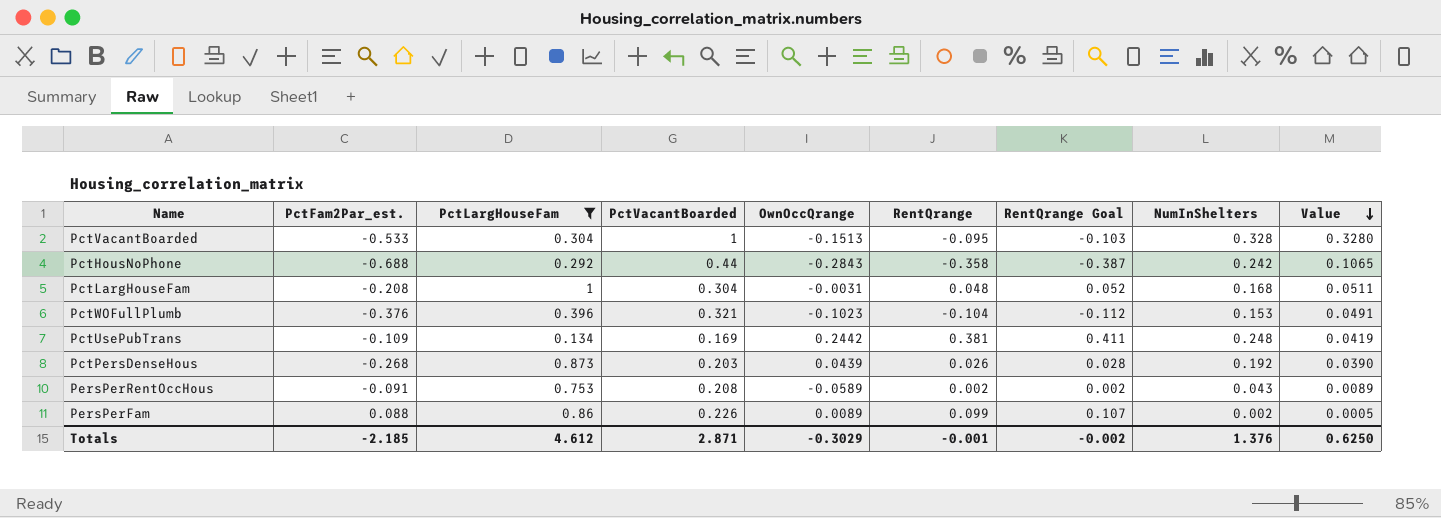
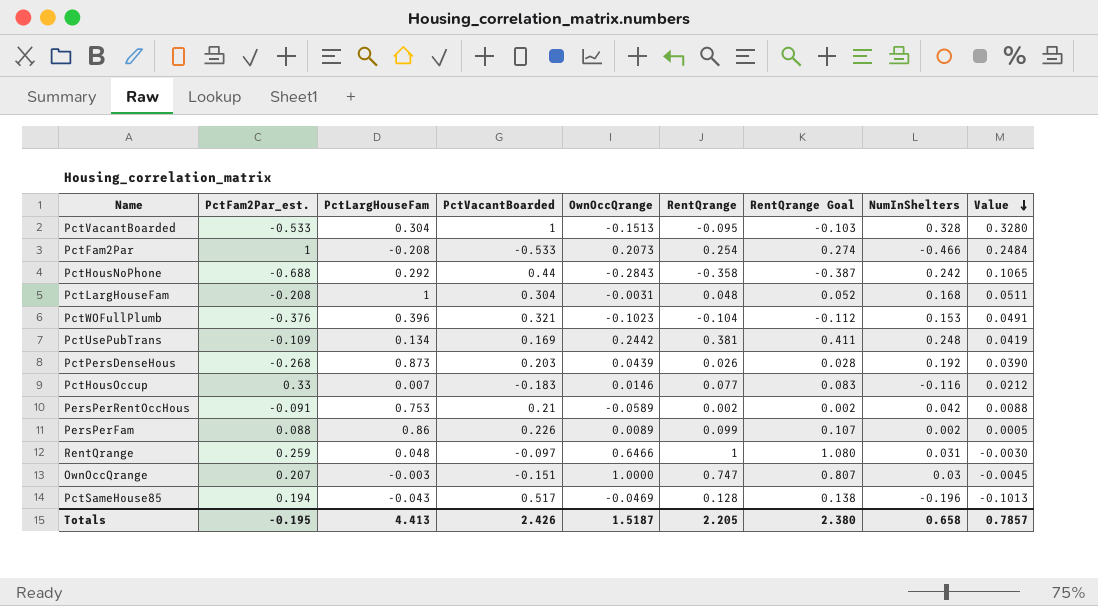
filter: PctLargHouseFam >= 0.134 -> none
PersPerRentOccHous | PctVacantBoarded: 0.208 -> 0.21
PersPerRentOccHous | NumInShelters: 0.043 -> 0.042
PersPerRentOccHous | Value: 0.0089 -> 0.0088
Totals | PctFam2Par_est.: -2.185 -> -0.195
Totals | PctLargHouseFam: 4.612 -> 4.413
Totals | PctVacantBoarded: 2.871 -> 2.426
Totals | OwnOccQrange: -0.3029 -> 1.5187
Totals | RentQrange: -0.001 -> 2.205
Totals | RentQrange Goal: -0.002 -> 2.380
Totals | NumInShelters: 1.376 -> 0.658
Totals | Value: 0.6250 -> 0.7857

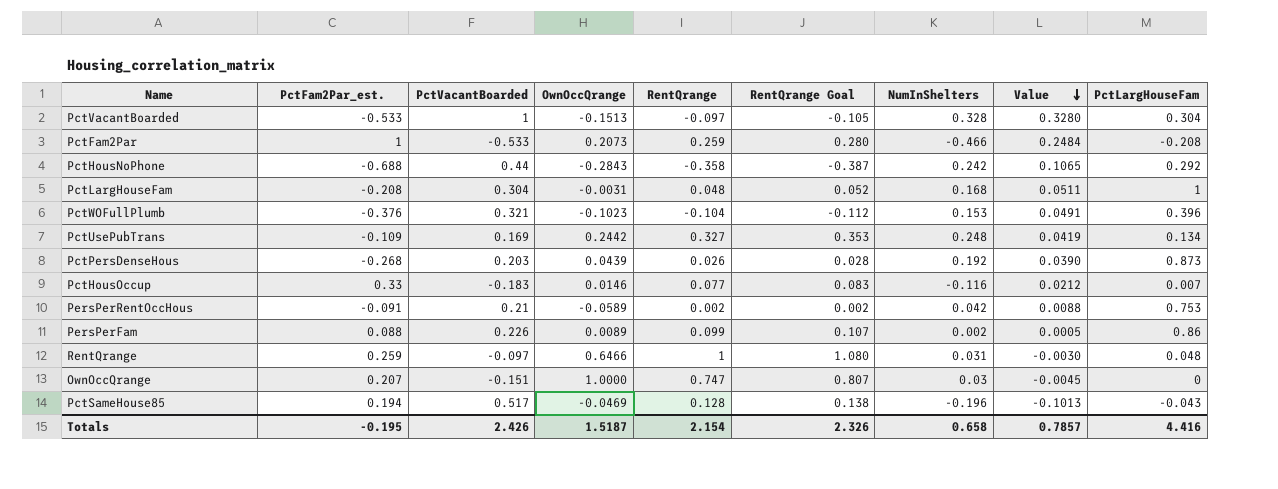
column PctLargHouseFam | position: 3 -> 9
PctVacantBoarded | RentQrange: -0.095 -> -0.097
PctVacantBoarded | RentQrange Goal: -0.103 -> -0.105
PctFam2Par | RentQrange: 0.254 -> 0.259
PctFam2Par | RentQrange Goal: 0.274 -> 0.280
PctUsePubTrans | RentQrange: 0.381 -> 0.327
PctUsePubTrans | RentQrange Goal: 0.411 -> 0.353
OwnOccQrange | PctLargHouseFam: -0.003 -> 0
Totals | RentQrange: 2.205 -> 2.154
Totals | RentQrange Goal: 2.380 -> 2.326
Totals | PctLargHouseFam: 4.413 -> 4.416

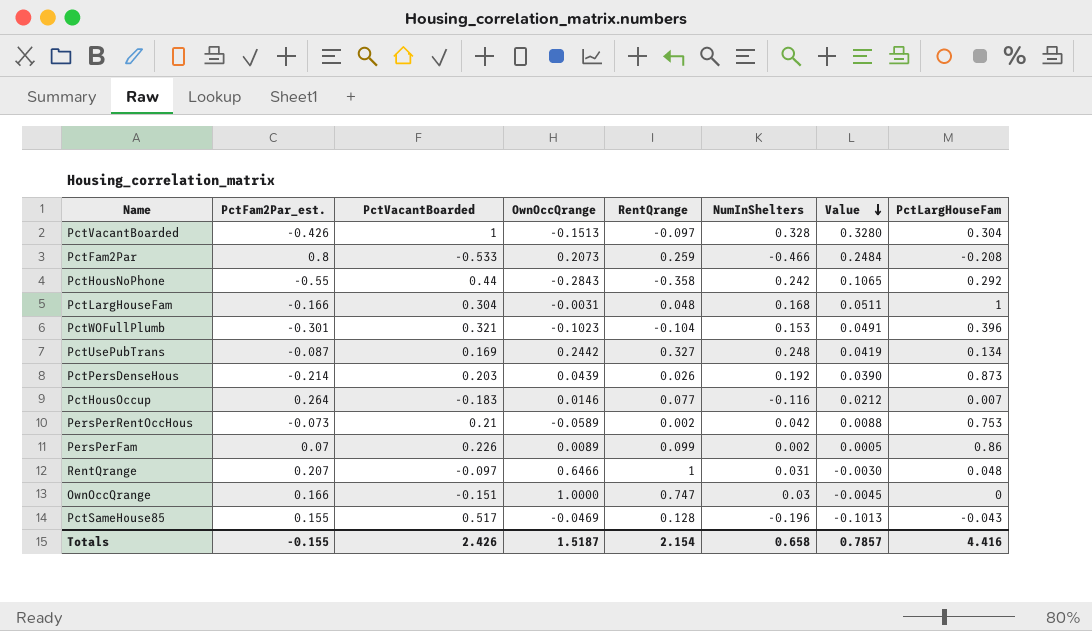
column RentQrange Goal | formula: [RentQrange] * 1.08 -> none
PctVacantBoarded | PctFam2Par_est.: -0.533 -> -0.426
PctFam2Par | PctFam2Par_est.: 1 -> 0.8
PctHousNoPhone | PctFam2Par_est.: -0.688 -> -0.55
PctLargHouseFam | PctFam2Par_est.: -0.208 -> -0.166
PctWOFullPlumb | PctFam2Par_est.: -0.376 -> -0.301
PctUsePubTrans | PctFam2Par_est.: -0.109 -> -0.087
PctPersDenseHous | PctFam2Par_est.: -0.268 -> -0.214
PctHousOccup | PctFam2Par_est.: 0.33 -> 0.264
PersPerRentOccHous | PctFam2Par_est.: -0.091 -> -0.073
PersPerFam | PctFam2Par_est.: 0.088 -> 0.07
RentQrange | PctFam2Par_est.: 0.259 -> 0.207
OwnOccQrange | PctFam2Par_est.: 0.207 -> 0.166
PctSameHouse85 | PctFam2Par_est.: 0.194 -> 0.155
Totals | PctFam2Par_est.: -0.195 -> -0.155

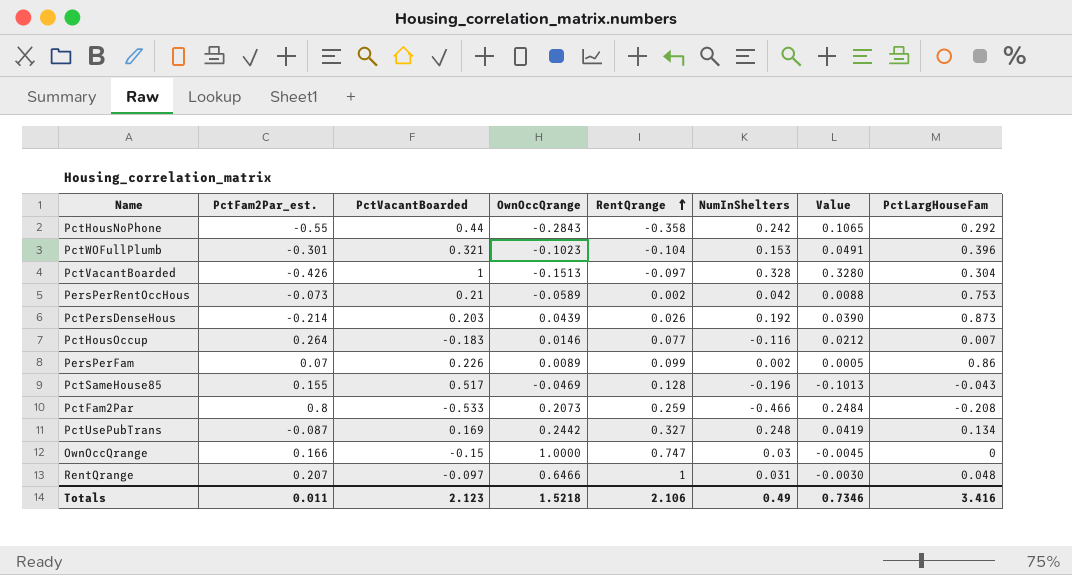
row order: Value descending -> RentQrange ascending
row PctLargHouseFam: -0.166 | 0.304 | -0.0031 | 0.048 | 0.168 | 0.0511 | 1 -> none
OwnOccQrange | PctVacantBoarded: -0.151 -> -0.15
Totals | PctFam2Par_est.: -0.155 -> 0.011
Totals | PctVacantBoarded: 2.426 -> 2.123
Totals | OwnOccQrange: 1.5187 -> 1.5218
Totals | RentQrange: 2.154 -> 2.106
Totals | NumInShelters: 0.658 -> 0.49
Totals | Value: 0.7857 -> 0.7346
Totals | PctLargHouseFam: 4.416 -> 3.416

